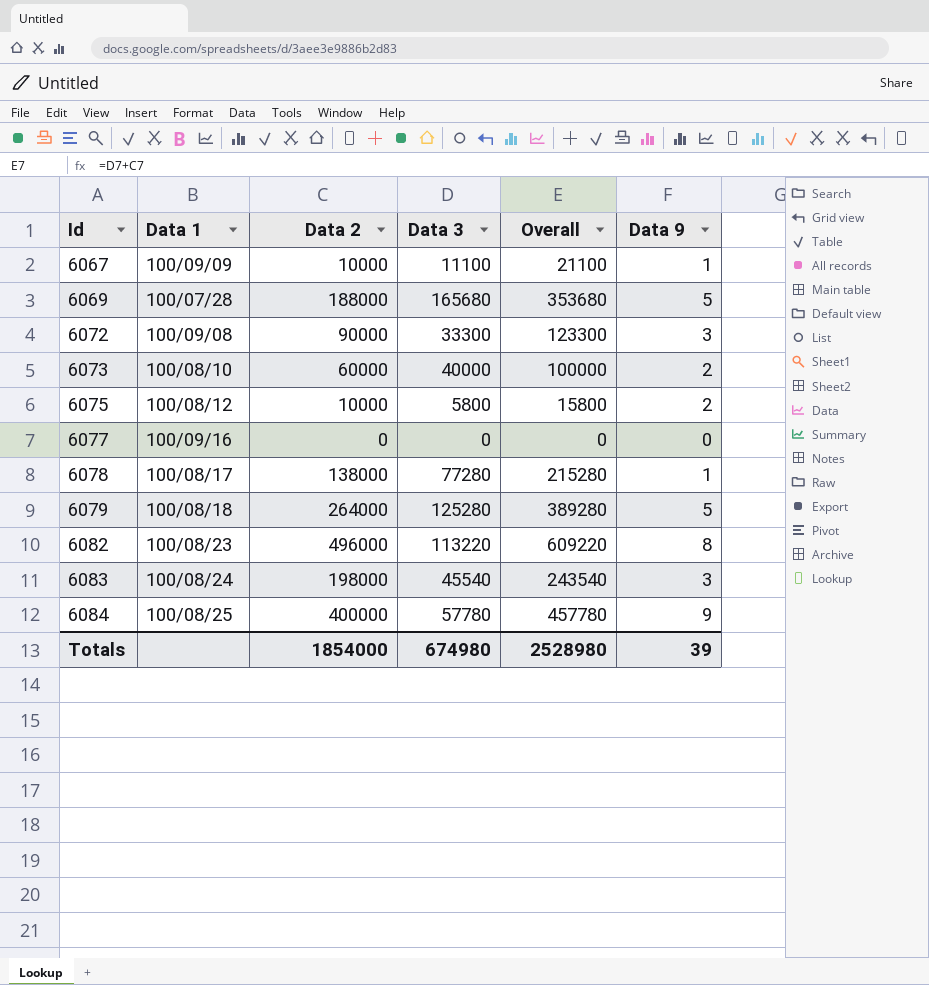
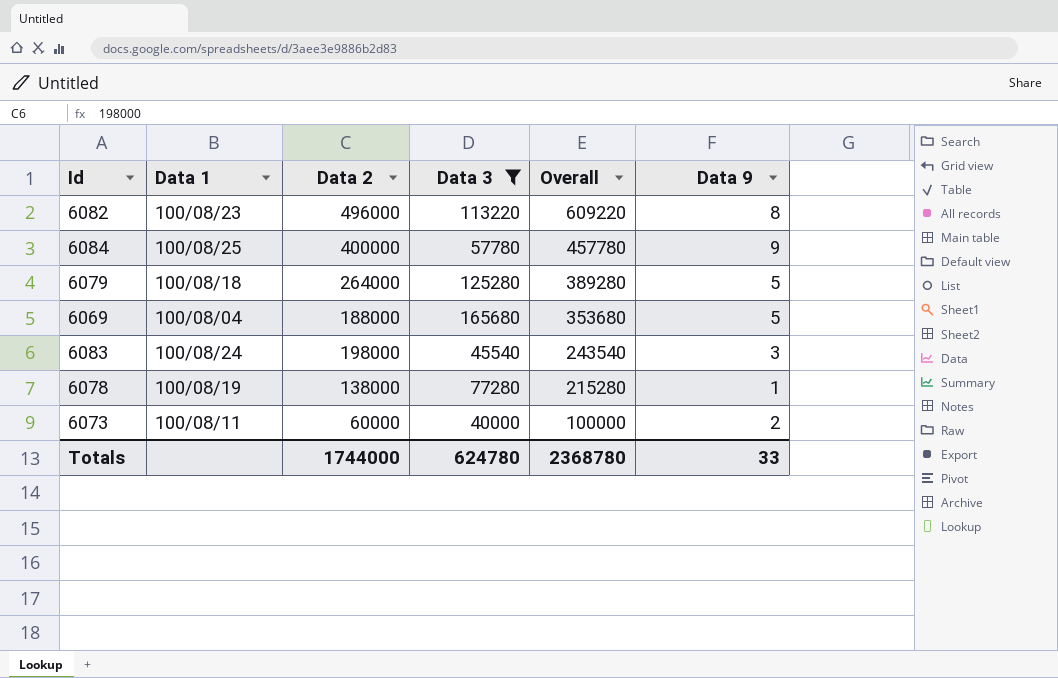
filter: none -> Data 3 >= 40000
row order: Id ascending -> Overall descending
6069 | Data 1: 100/07/28 -> 100/08/04
6078 | Data 1: 100/08/17 -> 100/08/19
6073 | Data 1: 100/08/10 -> 100/08/11
Totals | Data 2: 1854000 -> 1744000
Totals | Data 3: 674980 -> 624780
Totals | Overall: 2528980 -> 2368780
Totals | Data 9: 39 -> 33

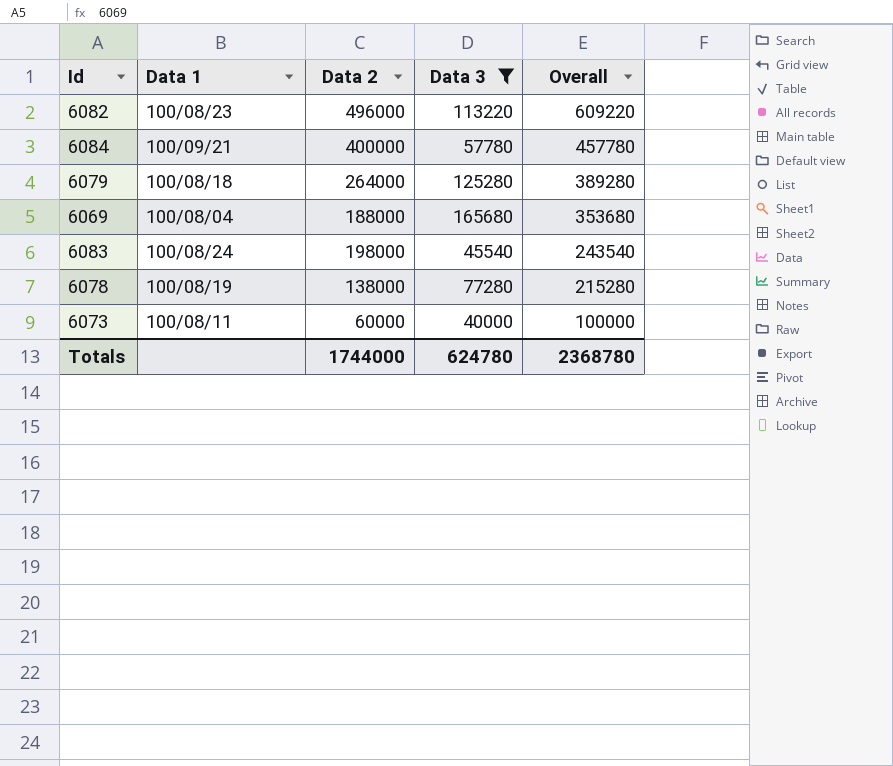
column Data 9 | position: 6 -> none
6084 | Data 1: 100/08/25 -> 100/09/21

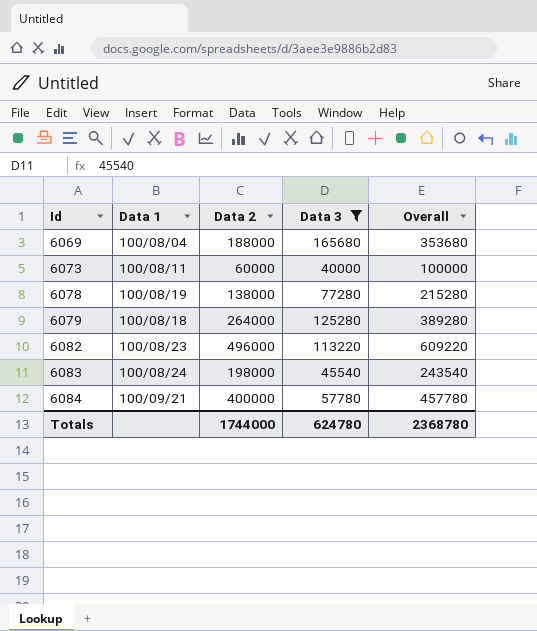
row order: Overall descending -> Id ascending

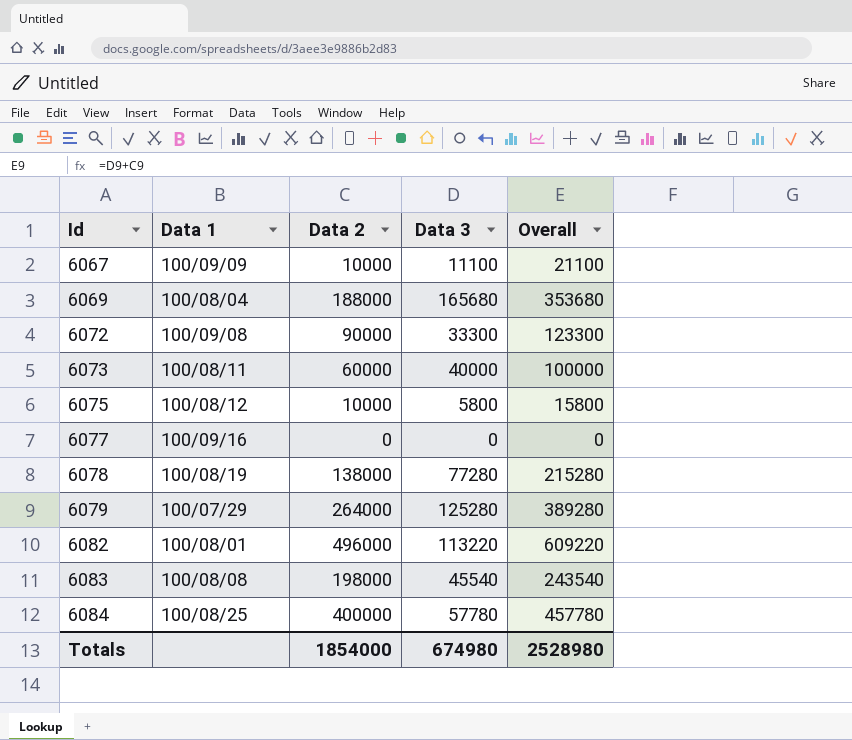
filter: Data 3 >= 40000 -> none
6079 | Data 1: 100/08/18 -> 100/07/29
6082 | Data 1: 100/08/23 -> 100/08/01
6083 | Data 1: 100/08/24 -> 100/08/08
6084 | Data 1: 100/09/21 -> 100/08/25
Totals | Data 2: 1744000 -> 1854000
Totals | Data 3: 624780 -> 674980
Totals | Overall: 2368780 -> 2528980

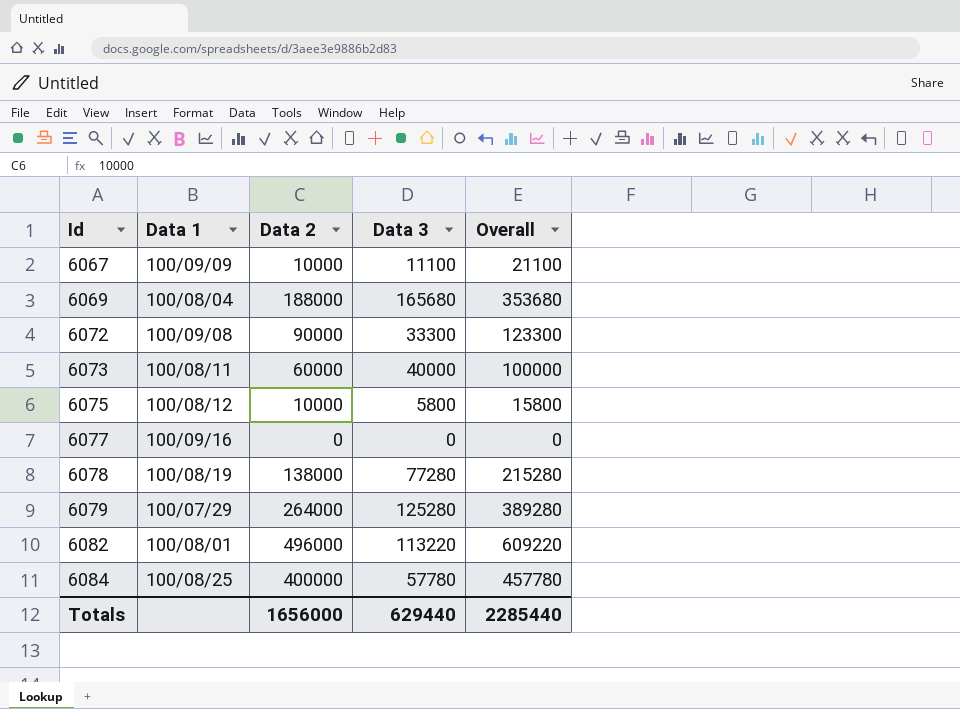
row 6083: 100/08/08 | 198000 | 45540 | 243540 -> none
Totals | Data 2: 1854000 -> 1656000
Totals | Data 3: 674980 -> 629440
Totals | Overall: 2528980 -> 2285440

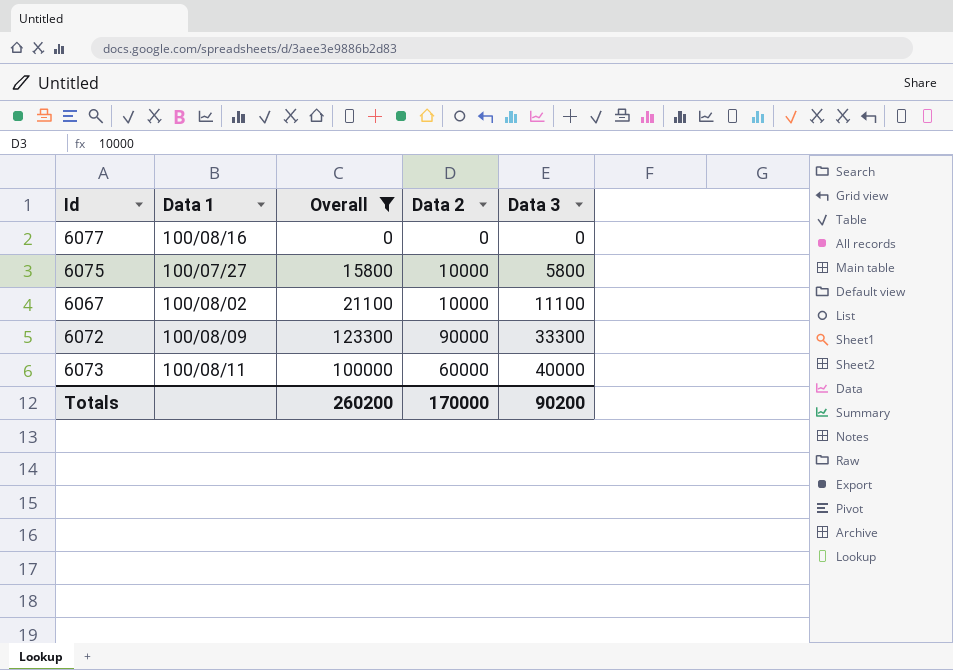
filter: none -> Overall <= 123300
row order: Id ascending -> Data 3 ascending
column Overall | position: 5 -> 3
6077 | Data 1: 100/09/16 -> 100/08/16
6075 | Data 1: 100/08/12 -> 100/07/27
6067 | Data 1: 100/09/09 -> 100/08/02
6072 | Data 1: 100/09/08 -> 100/08/09
Totals | Overall: 2285440 -> 260200
Totals | Data 2: 1656000 -> 170000
Totals | Data 3: 629440 -> 90200

